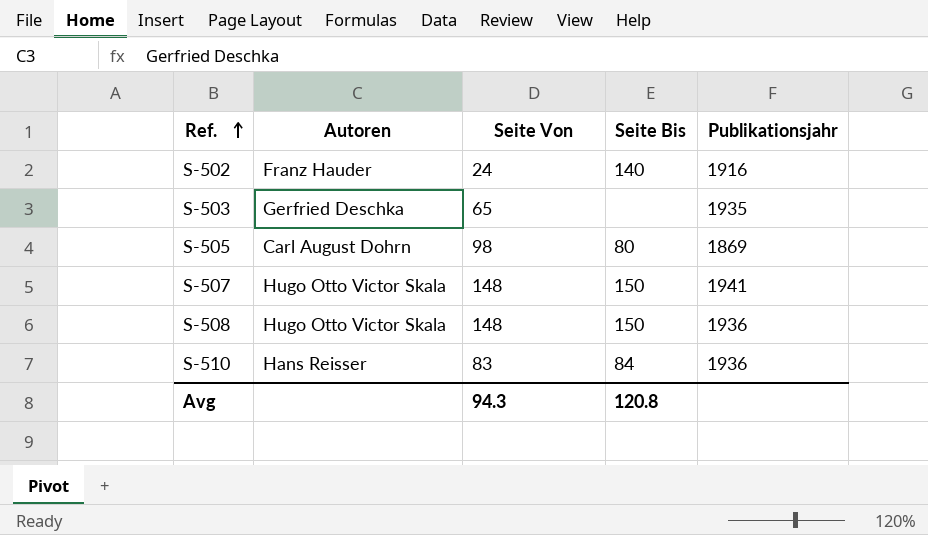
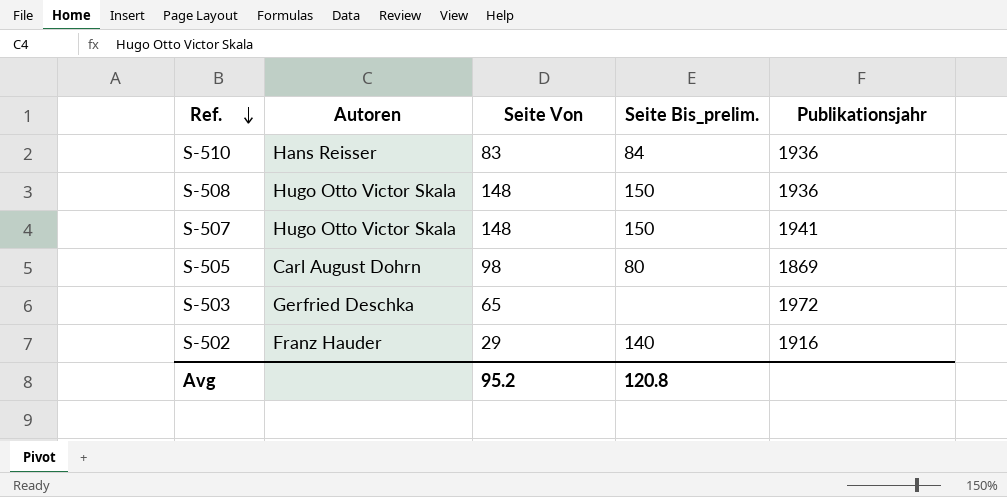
row order: Ref. ascending -> Ref. descending
column name: Seite Bis -> Seite Bis_prelim.
S-503 | Publikationsjahr: 1935 -> 1972
S-502 | Seite Von: 24 -> 29
Avg | Seite Von: 94.3 -> 95.2

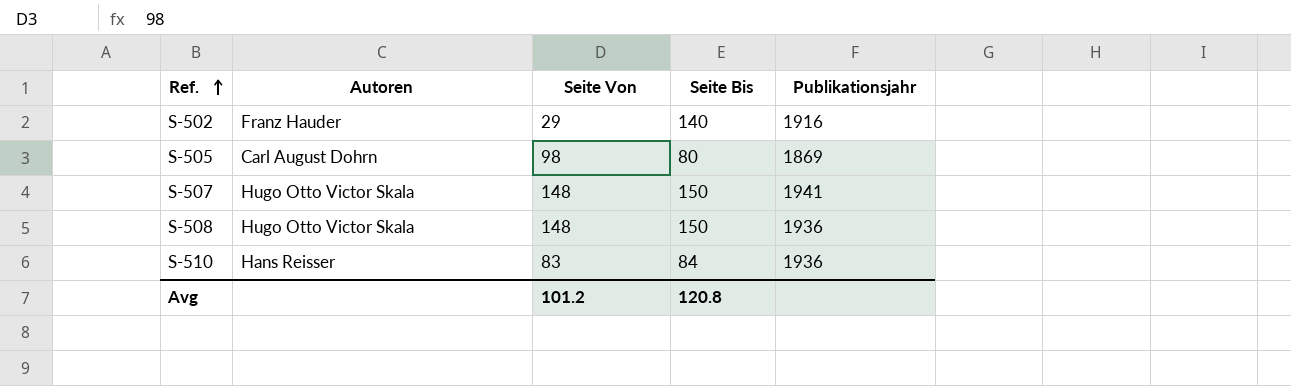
row order: Ref. descending -> Ref. ascending
column name: Seite Bis_prelim. -> Seite Bis
row S-503: Gerfried Deschka | 65 | none | 1972 -> none
Avg | Seite Von: 95.2 -> 101.2

